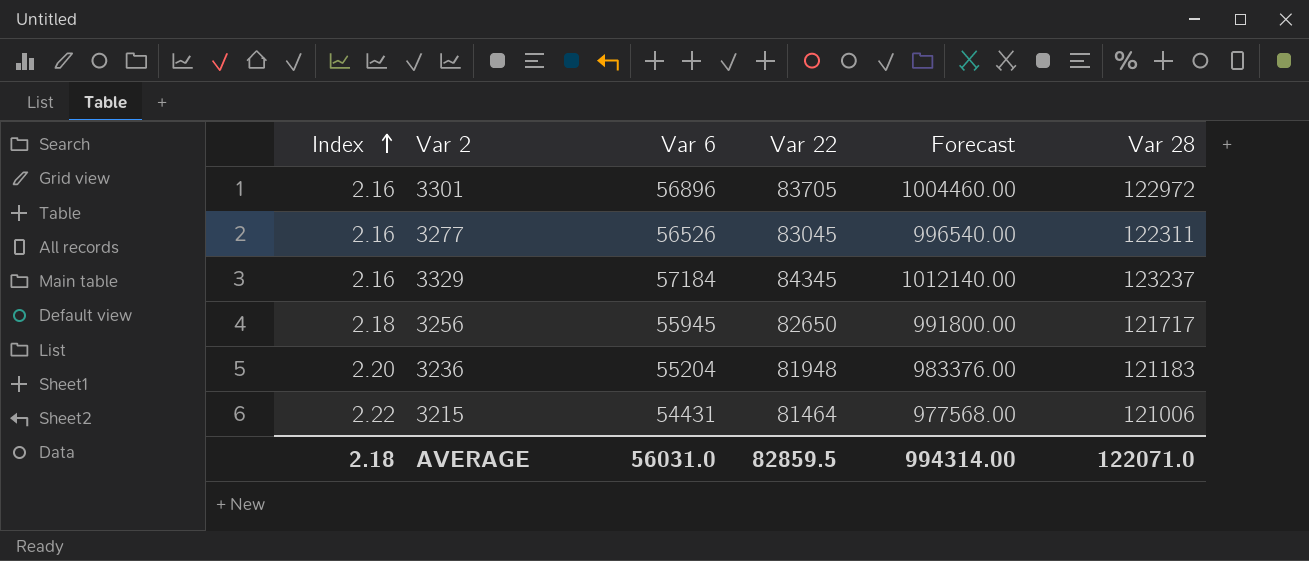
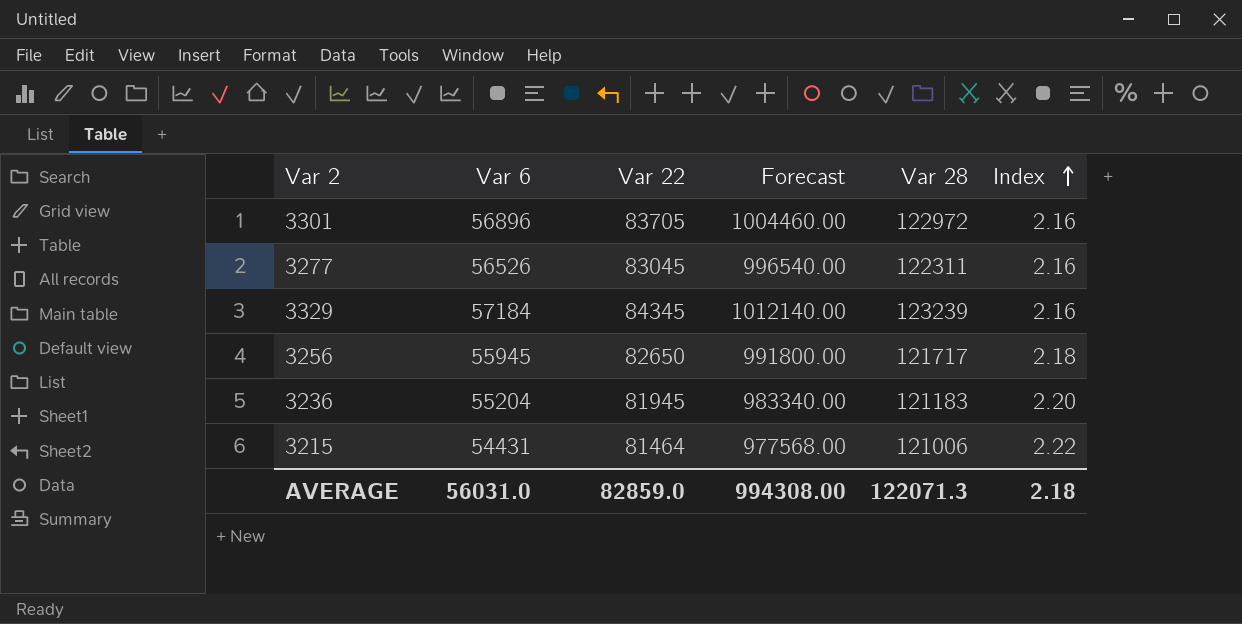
column Index | position: 1 -> 6
3329 | Var 28: 123237 -> 123239
3236 | Var 22: 81948 -> 81945
3236 | Forecast: 983376.00 -> 983340.00
AVERAGE | Var 22: 82859.5 -> 82859.0
AVERAGE | Forecast: 994314.00 -> 994308.00
AVERAGE | Var 28: 122071.0 -> 122071.3

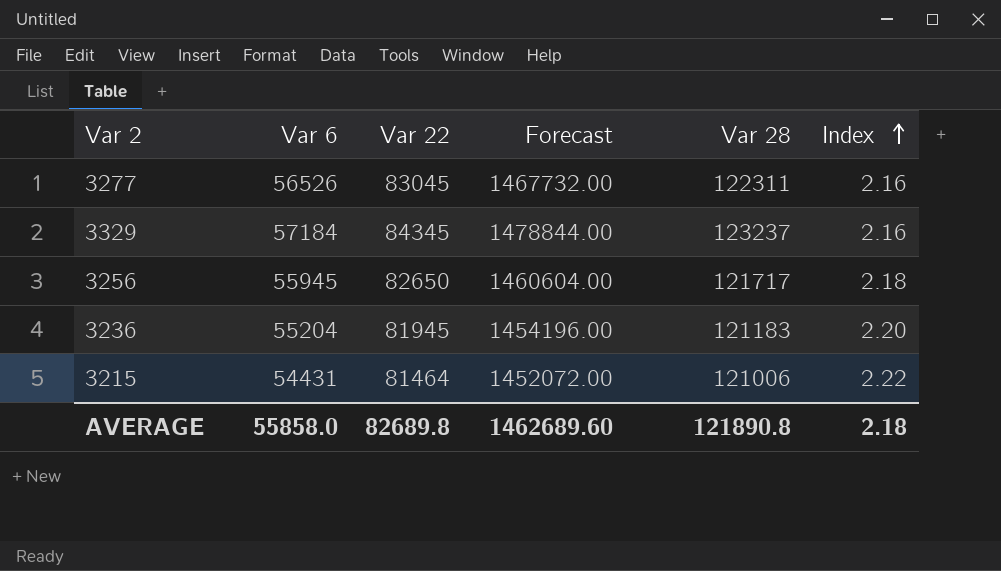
column Forecast | formula: [Var 22] * 12 -> [Var 28] * 12
row 3301: 56896 | 83705 | 1004460.00 | 122972 | 2.16 -> none
3329 | Var 28: 123239 -> 123237
AVERAGE | Var 6: 56031.0 -> 55858.0
AVERAGE | Var 22: 82859.0 -> 82689.8
AVERAGE | Forecast: 994308.00 -> 1462689.60
AVERAGE | Var 28: 122071.3 -> 121890.8

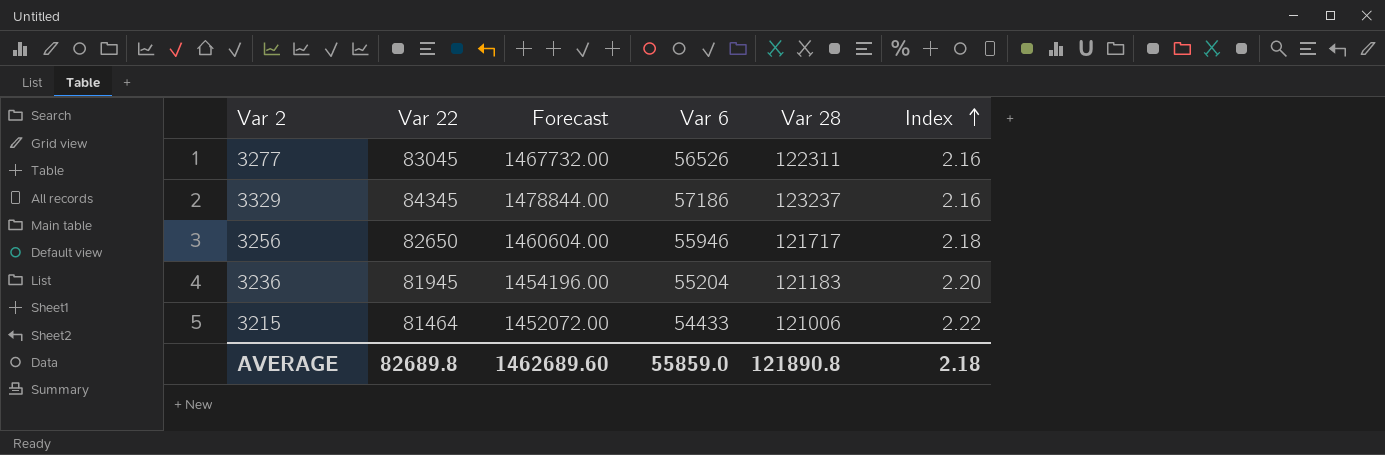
column Var 6 | position: 2 -> 4
3329 | Var 6: 57184 -> 57186
3256 | Var 6: 55945 -> 55946
3215 | Var 6: 54431 -> 54433
AVERAGE | Var 6: 55858.0 -> 55859.0

